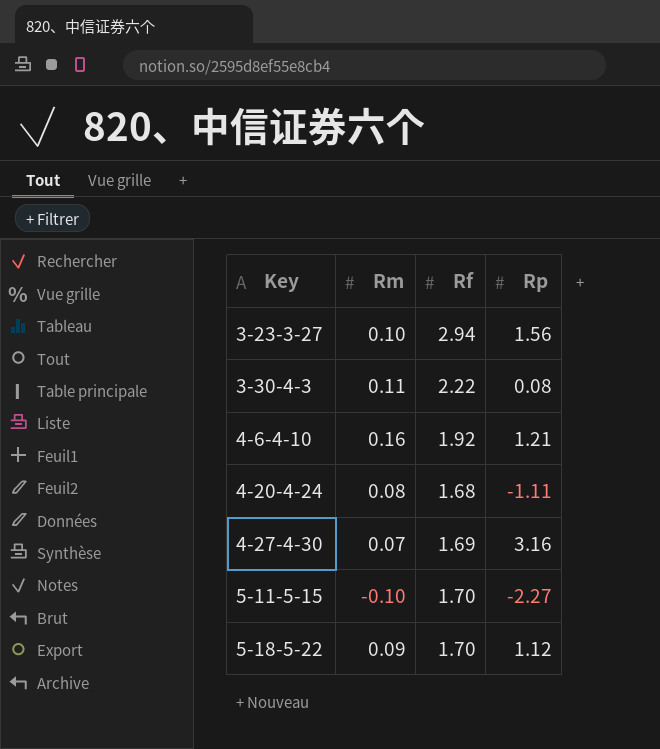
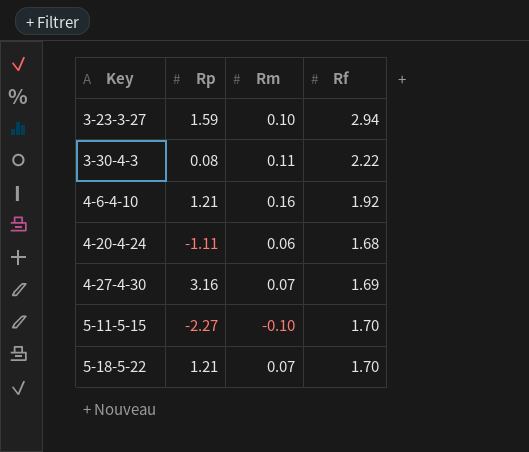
column Rp | position: 4 -> 2
3-23-3-27 | Rp: 1.56 -> 1.59
4-20-4-24 | Rm: 0.08 -> 0.06
5-18-5-22 | Rp: 1.12 -> 1.21
5-18-5-22 | Rm: 0.09 -> 0.07

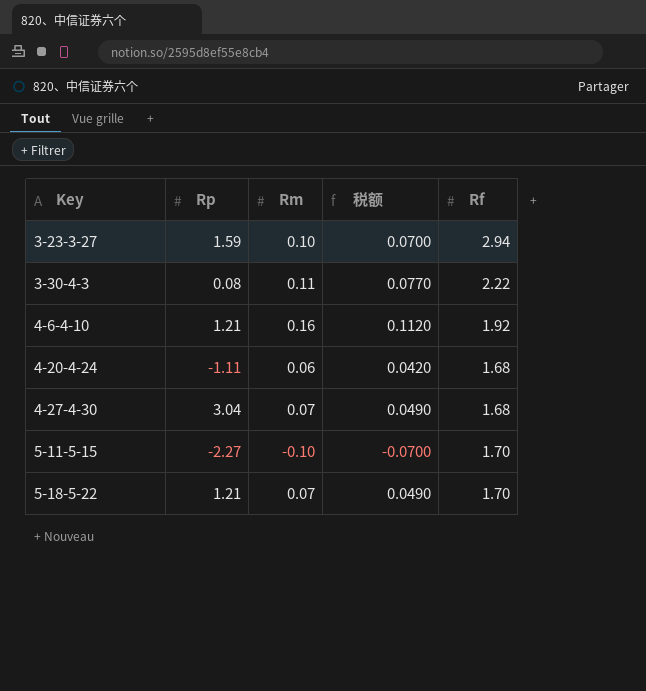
column 税额 | formula: none -> [Rm] * 0.7
4-27-4-30 | Rp: 3.16 -> 3.04
4-27-4-30 | Rf: 1.69 -> 1.68

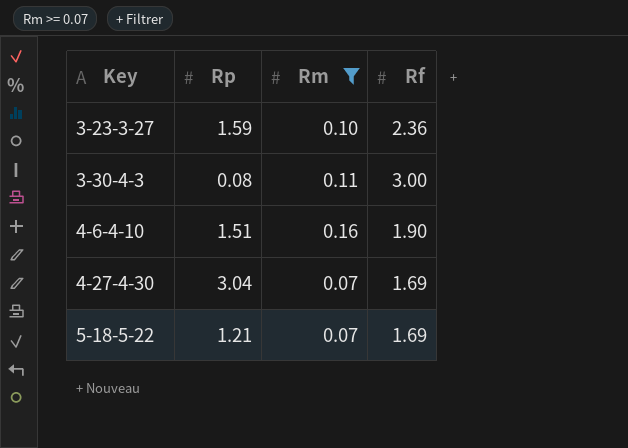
filter: none -> Rm >= 0.07
column 税额 | formula: [Rm] * 0.7 -> none
3-23-3-27 | Rf: 2.94 -> 2.36
3-30-4-3 | Rf: 2.22 -> 3.00
4-6-4-10 | Rp: 1.21 -> 1.51
4-6-4-10 | Rf: 1.92 -> 1.90
4-27-4-30 | Rf: 1.68 -> 1.69
5-18-5-22 | Rf: 1.70 -> 1.69

